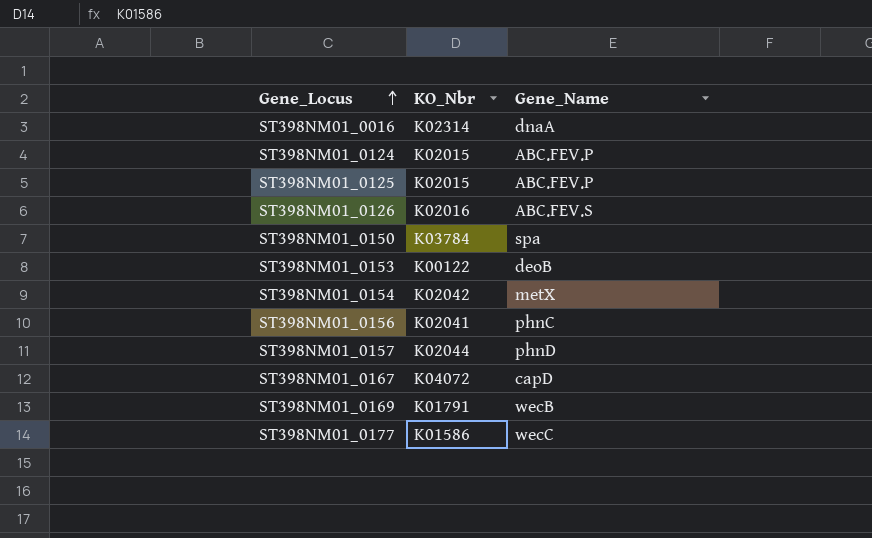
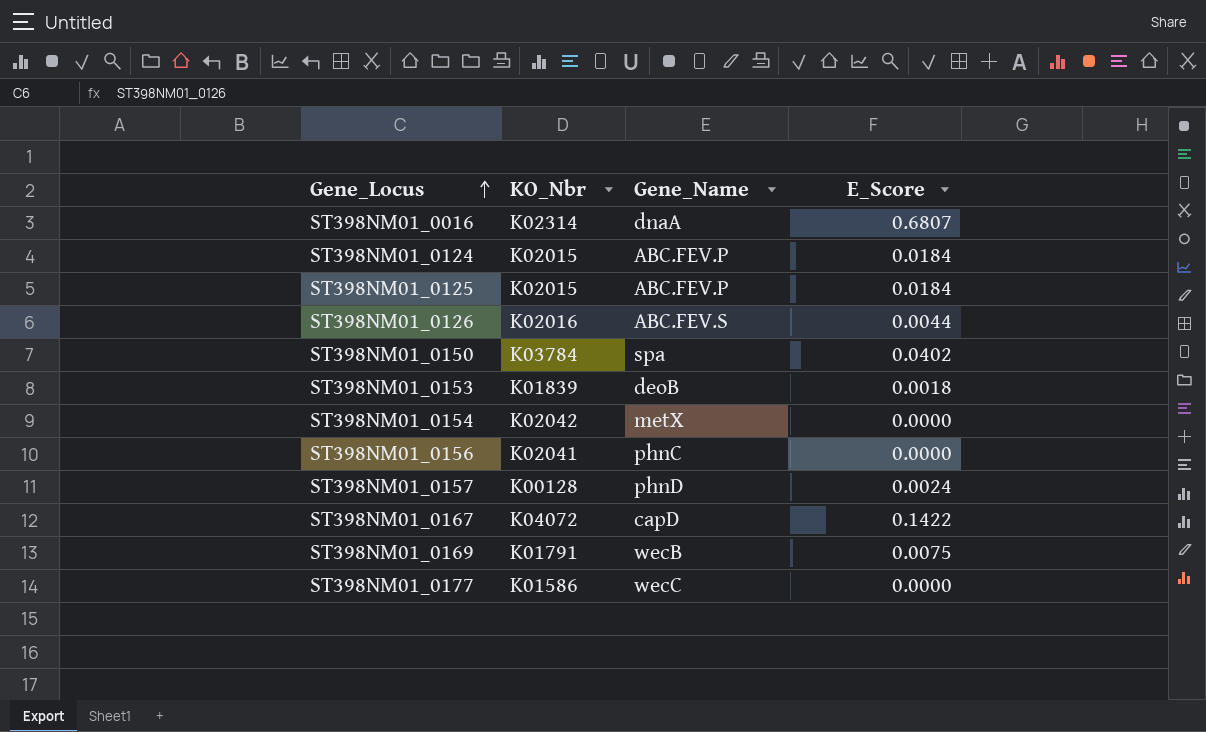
column E_Score | position: none -> 4
ST398NM01_0153 | KO_Nbr: K00122 -> K01839
ST398NM01_0157 | KO_Nbr: K02044 -> K00128

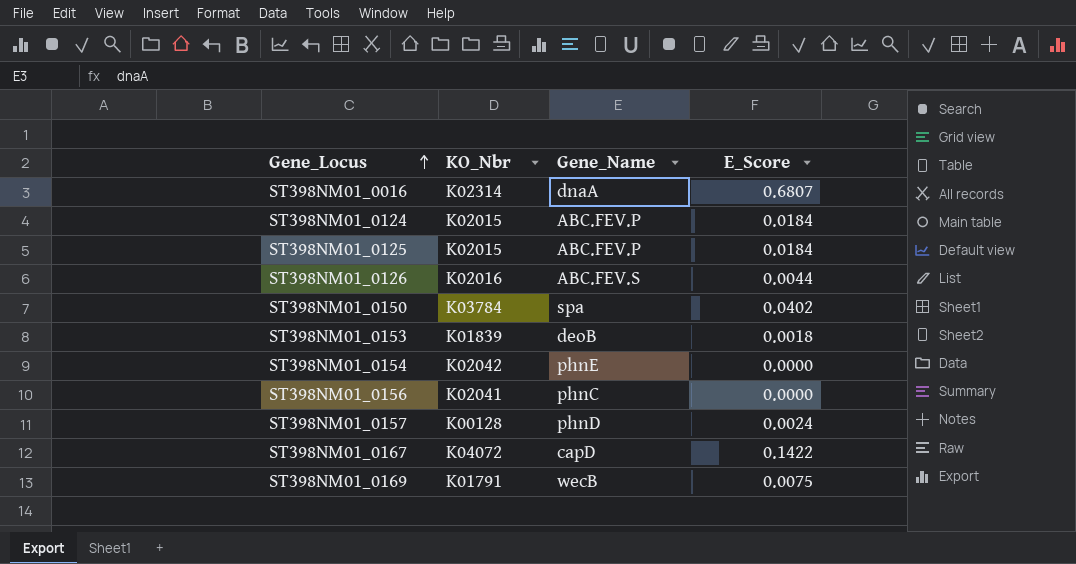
row ST398NM01_0177: K01586 | wecC | 0.0000 -> none
ST398NM01_0154 | Gene_Name: metX -> phnE

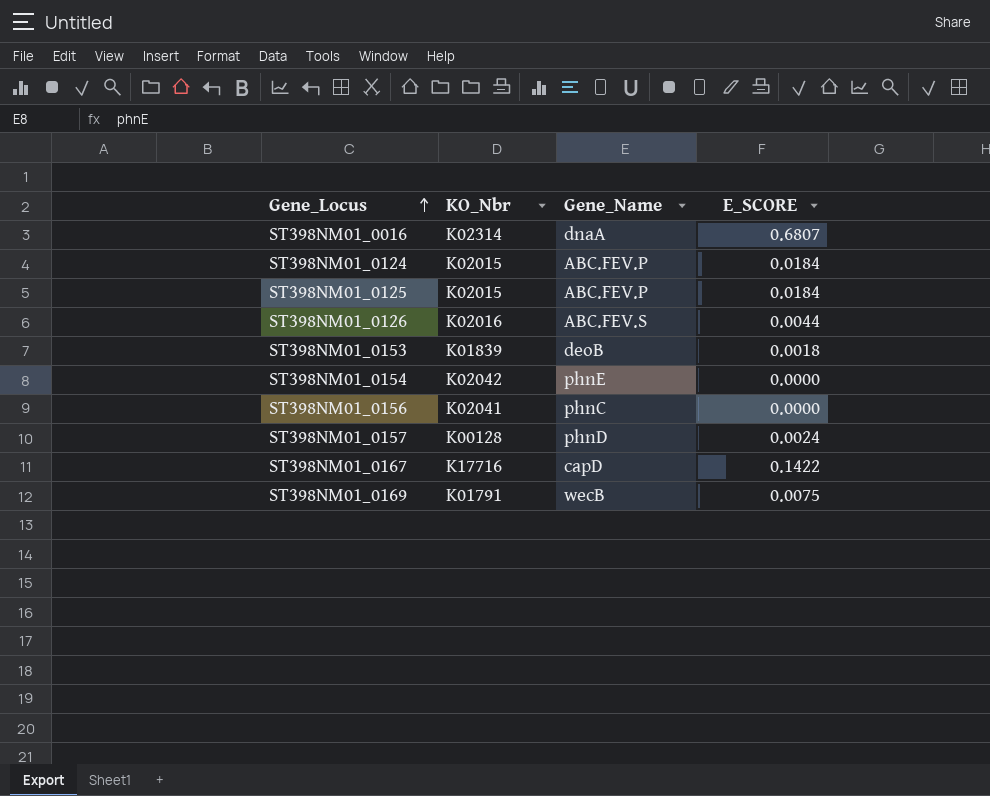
column name: E_Score -> E_SCORE
row ST398NM01_0150: K03784 | spa | 0.0402 -> none
ST398NM01_0167 | KO_Nbr: K04072 -> K17716

